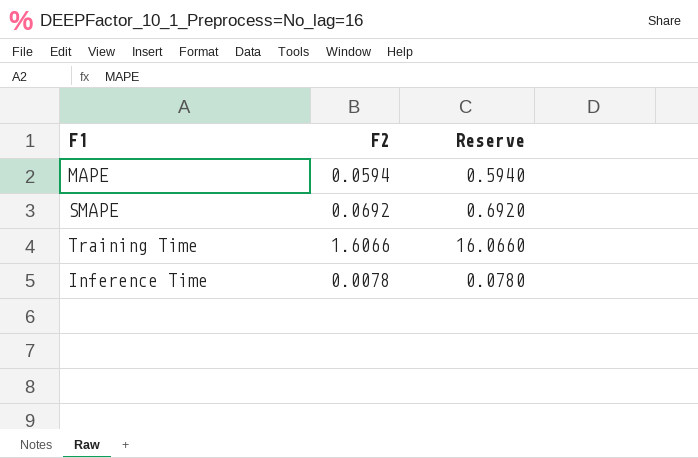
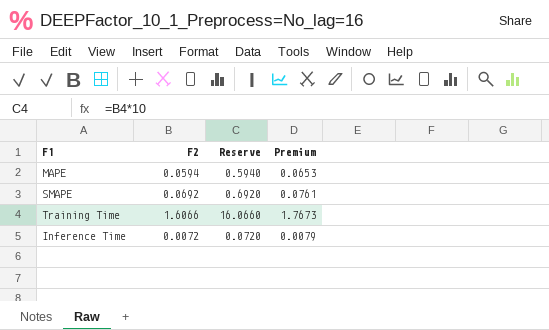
column Premium | formula: none -> [F2] * 1.1
Inference Time | F2: 0.0078 -> 0.0072
Inference Time | Reserve: 0.0780 -> 0.0720

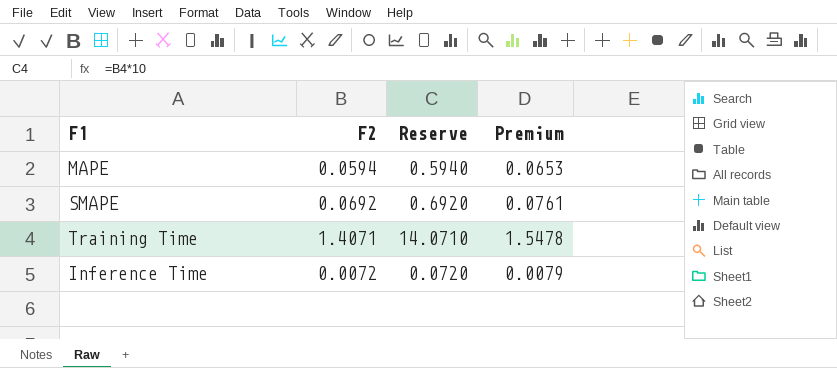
Training Time | F2: 1.6066 -> 1.4071
Training Time | Reserve: 16.0660 -> 14.0710
Training Time | Premium: 1.7673 -> 1.5478

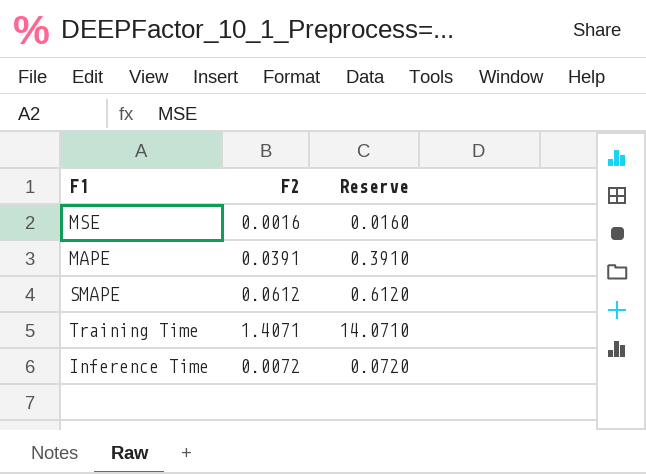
column Premium | formula: [F2] * 1.1 -> none
row MSE: none -> 0.0016 | 0.0160
MAPE | F2: 0.0594 -> 0.0391
MAPE | Reserve: 0.5940 -> 0.3910
SMAPE | F2: 0.0692 -> 0.0612
SMAPE | Reserve: 0.6920 -> 0.6120

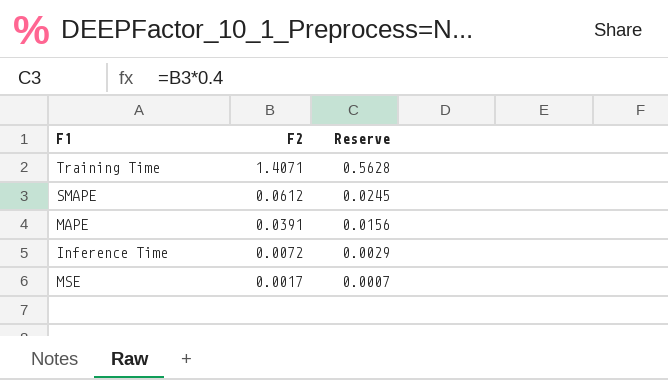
row order: none -> F2 descending
column Reserve | formula: [F2] * 10 -> [F2] * 0.4
MSE | F2: 0.0016 -> 0.0017

